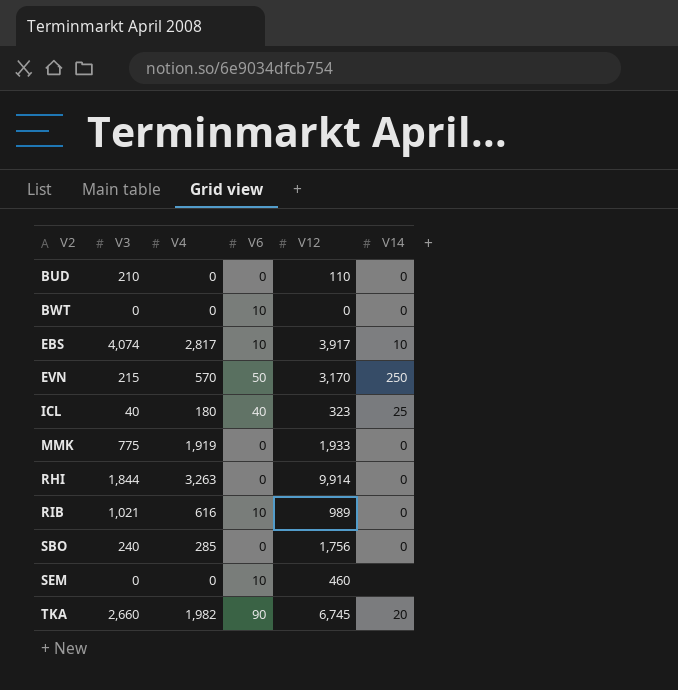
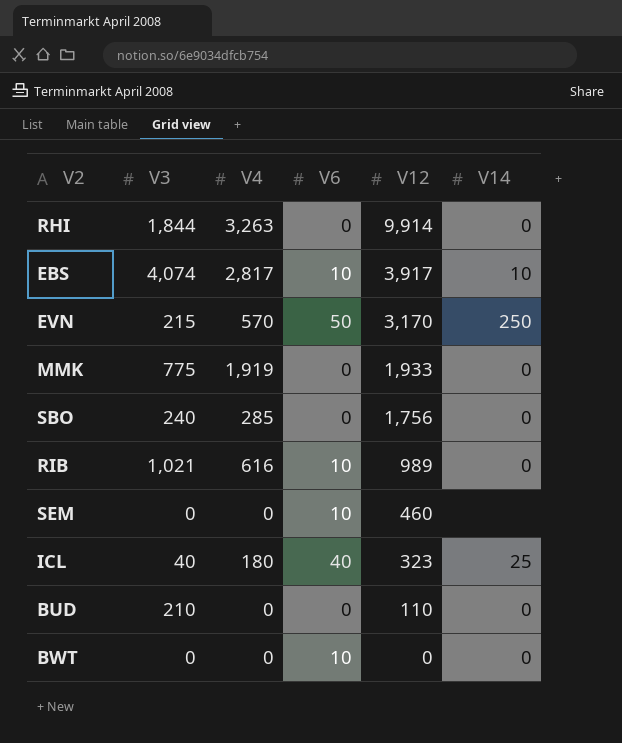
row order: V2 ascending -> V12 descending
row TKA: 2,660 | 1,982 | 90 | 6,745 | 20 -> none

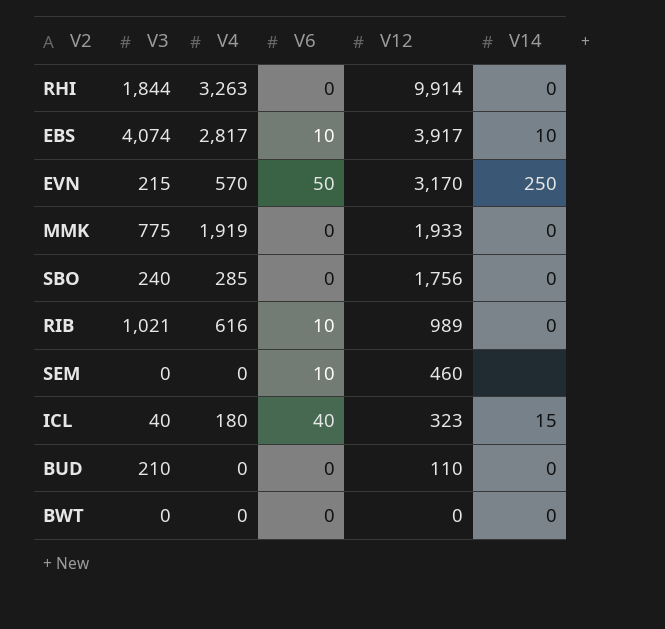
ICL | V14: 25 -> 15
BWT | V6: 10 -> 0

